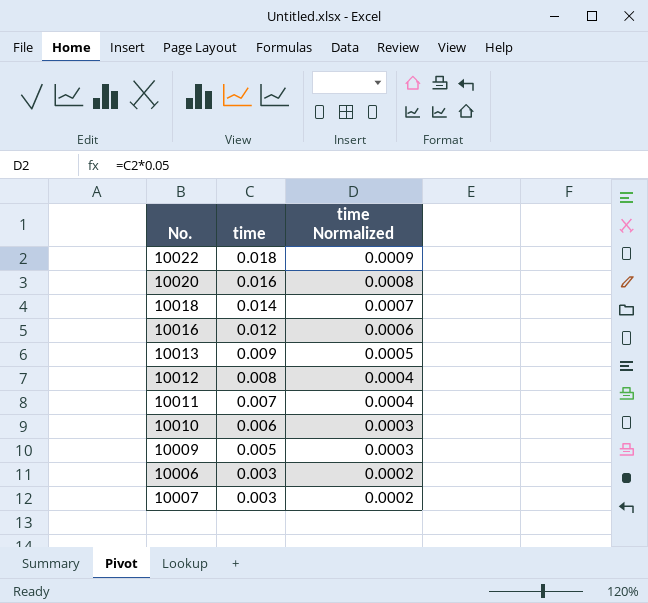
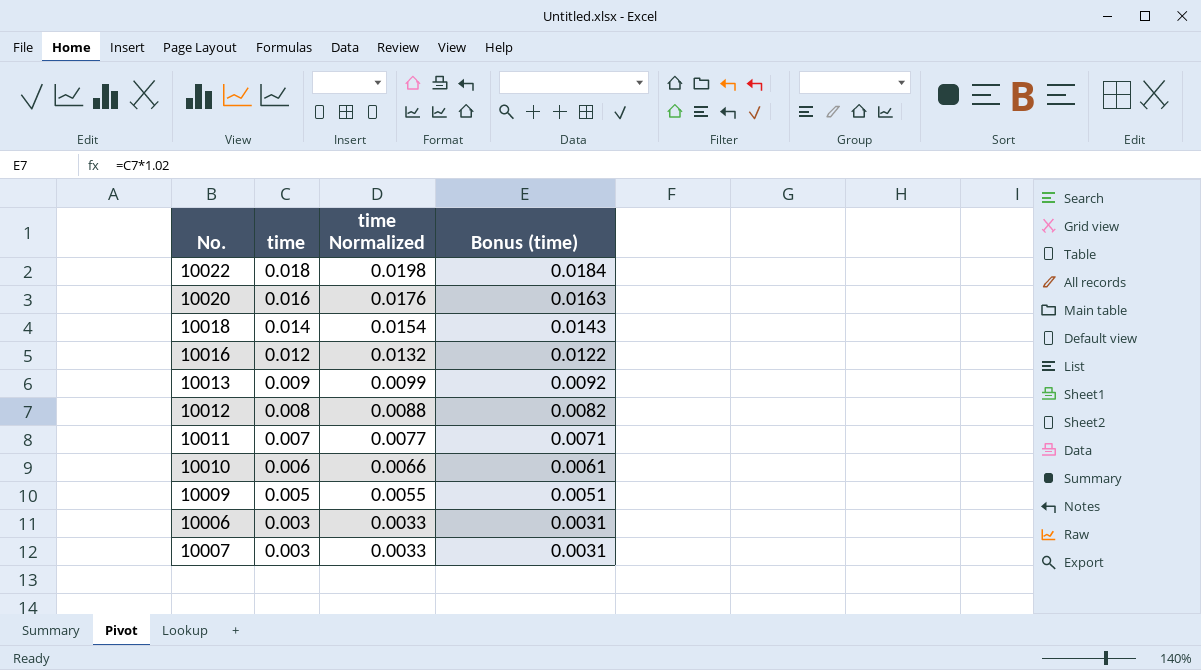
column time Normalized | formula: [time] * 0.05 -> [time] * 1.1
column Bonus (time) | formula: none -> [time] * 1.02

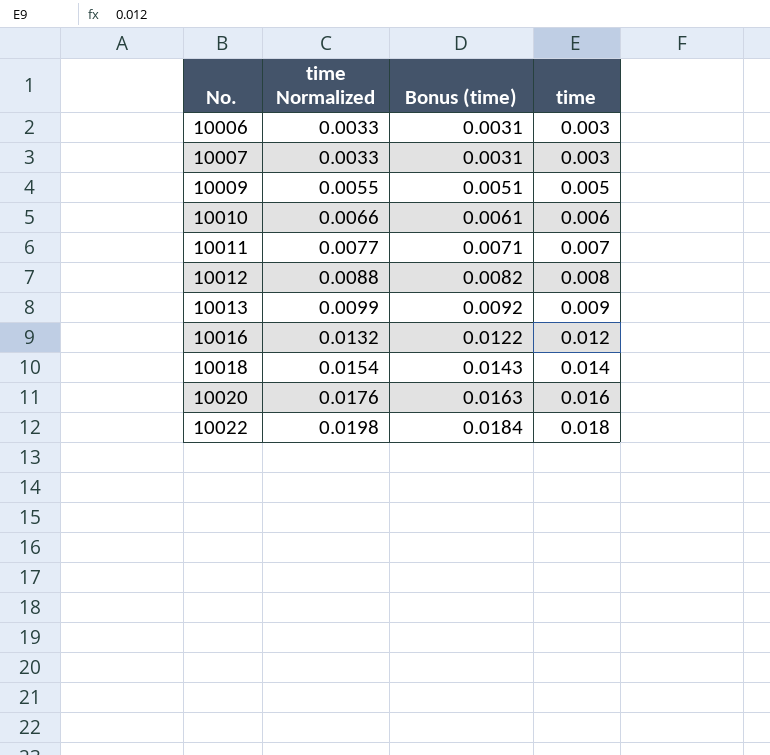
row order: time descending -> No. ascending
column time | position: 2 -> 4

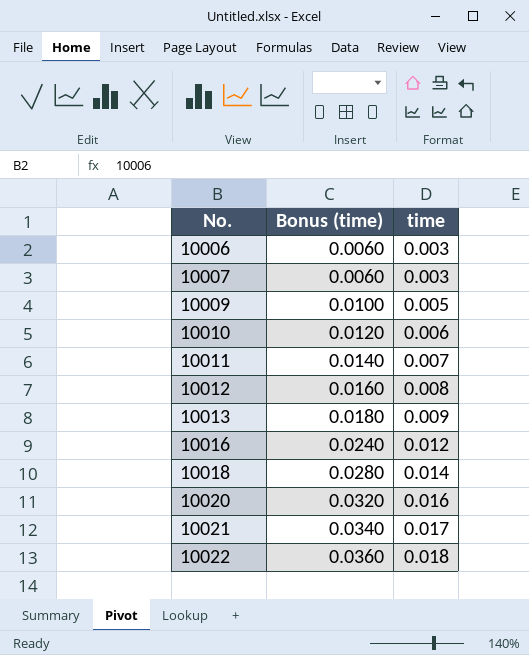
column time Normalized | formula: [time] * 1.1 -> none
column Bonus (time) | formula: [time] * 1.02 -> [time] * 2
row 10021: none -> 0.0340 | 0.017

